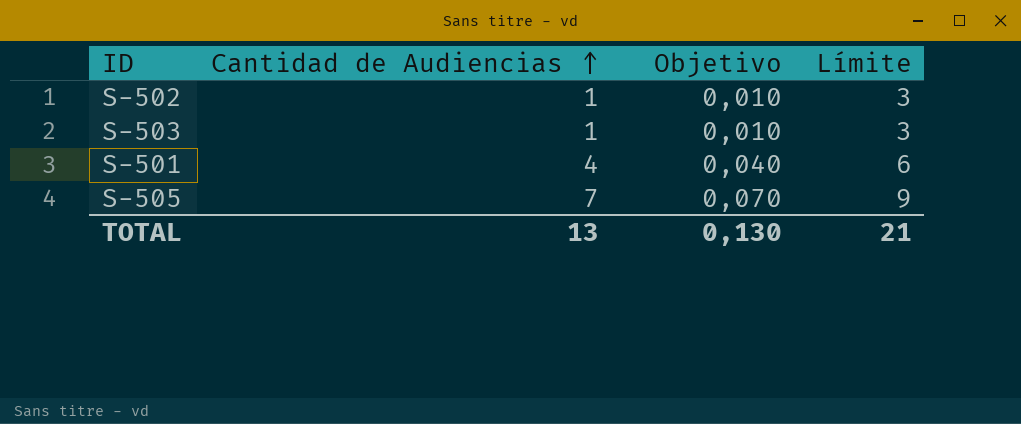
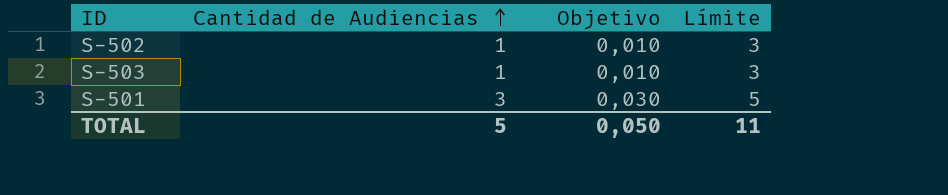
row S-505: 7 | 0,070 | 9 -> none
S-501 | Cantidad de Audiencias: 4 -> 3
S-501 | Objetivo: 0,040 -> 0,030
S-501 | Límite: 6 -> 5
TOTAL | Cantidad de Audiencias: 13 -> 5
TOTAL | Objetivo: 0,130 -> 0,050
TOTAL | Límite: 21 -> 11

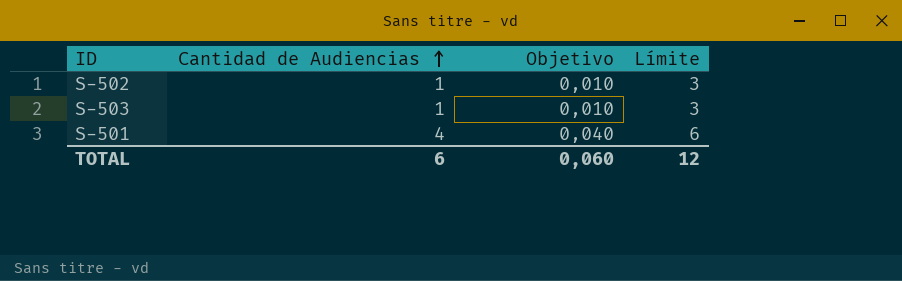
S-501 | Cantidad de Audiencias: 3 -> 4
S-501 | Objetivo: 0,030 -> 0,040
S-501 | Límite: 5 -> 6
TOTAL | Cantidad de Audiencias: 5 -> 6
TOTAL | Objetivo: 0,050 -> 0,060
TOTAL | Límite: 11 -> 12

